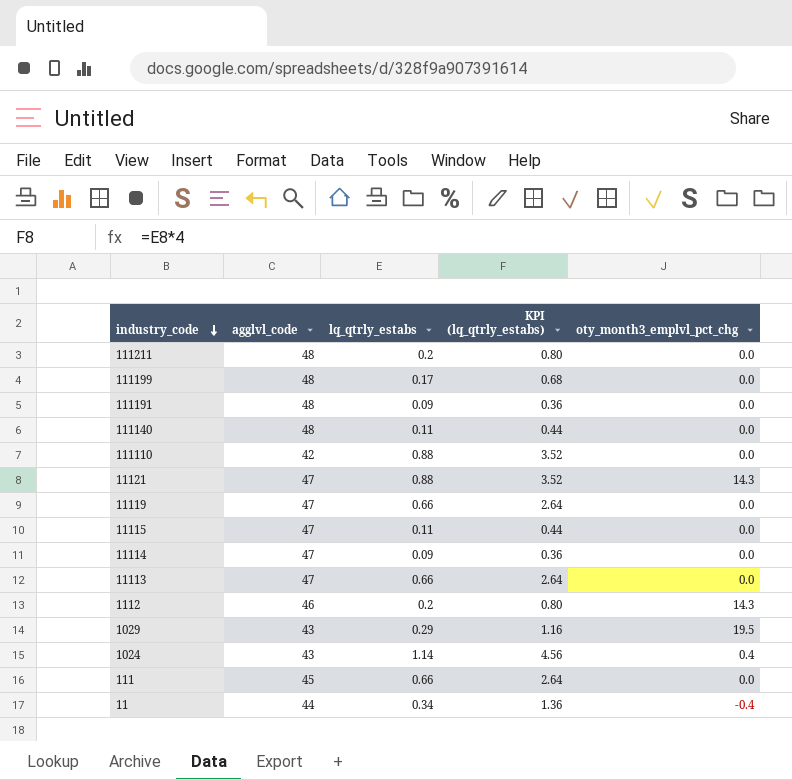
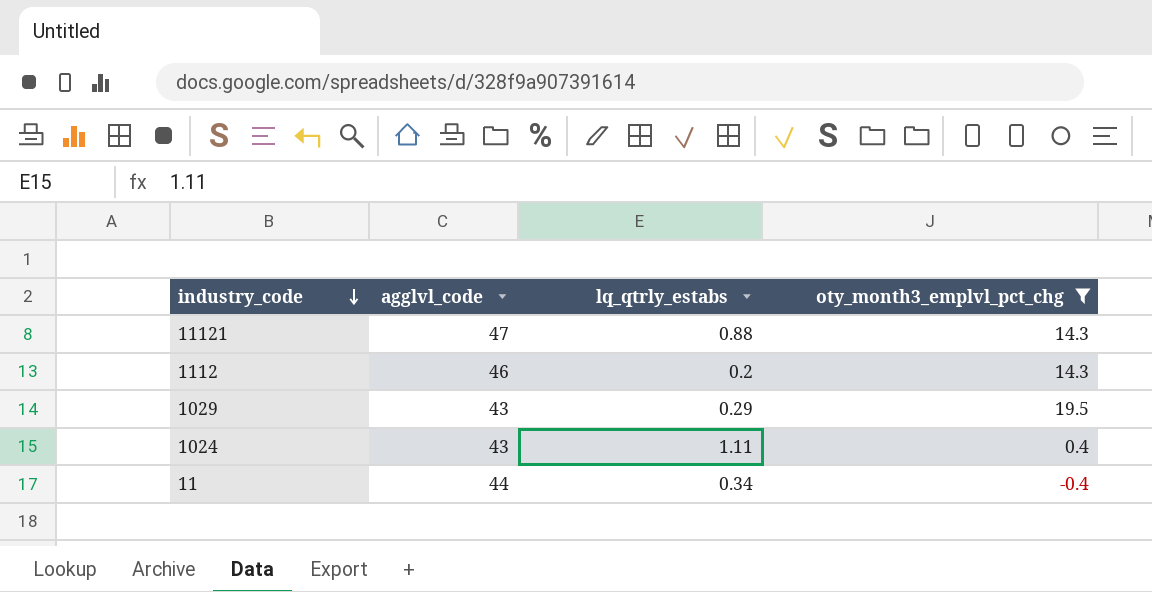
filter: none -> oty_month3_emplvl_pct_chg != 0.0
column KPI (lq_qtrly_estabs) | formula: [lq_qtrly_estabs] * 4 -> none
1024 | lq_qtrly_estabs: 1.14 -> 1.11

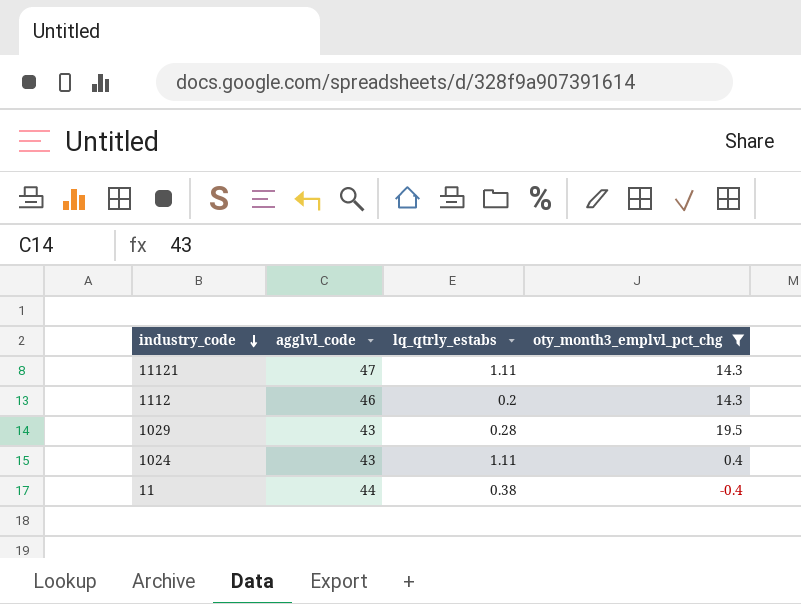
11121 | lq_qtrly_estabs: 0.88 -> 1.11
1029 | lq_qtrly_estabs: 0.29 -> 0.28
11 | lq_qtrly_estabs: 0.34 -> 0.38

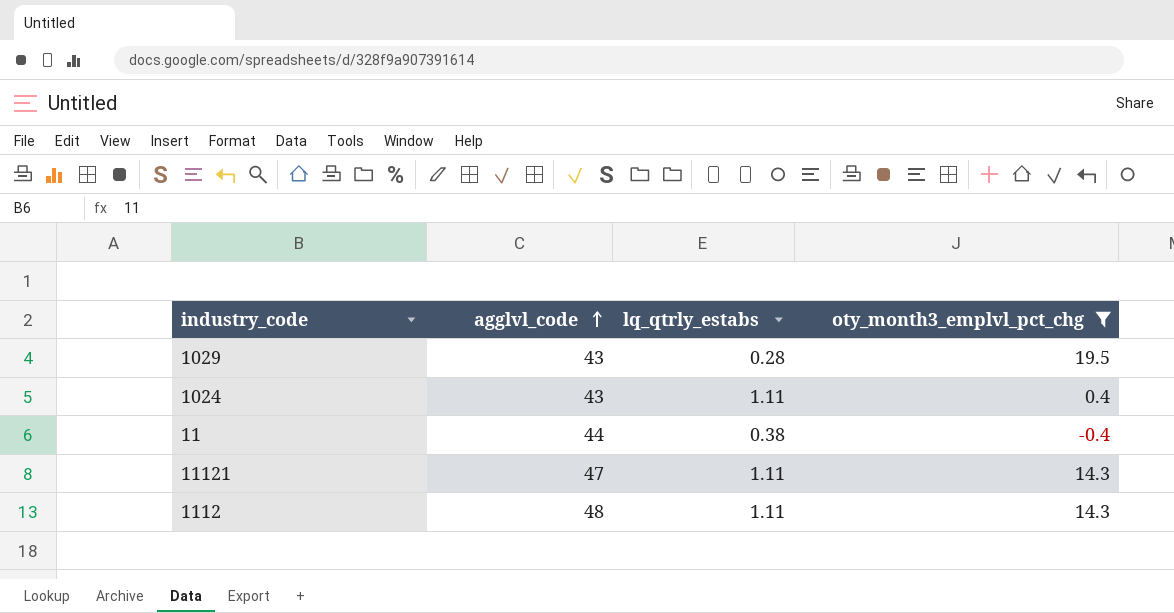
row order: industry_code descending -> agglvl_code ascending
1112 | agglvl_code: 46 -> 48
1112 | lq_qtrly_estabs: 0.2 -> 1.11

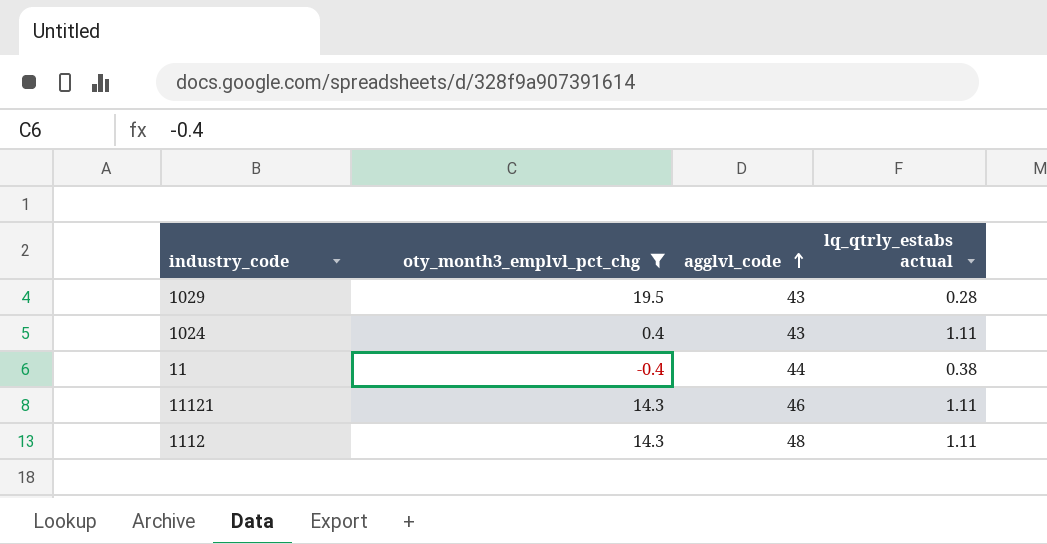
column oty_month3_emplvl_pct_chg | position: 4 -> 2
column name: lq_qtrly_estabs -> lq_qtrly_estabs actual
11121 | agglvl_code: 47 -> 46

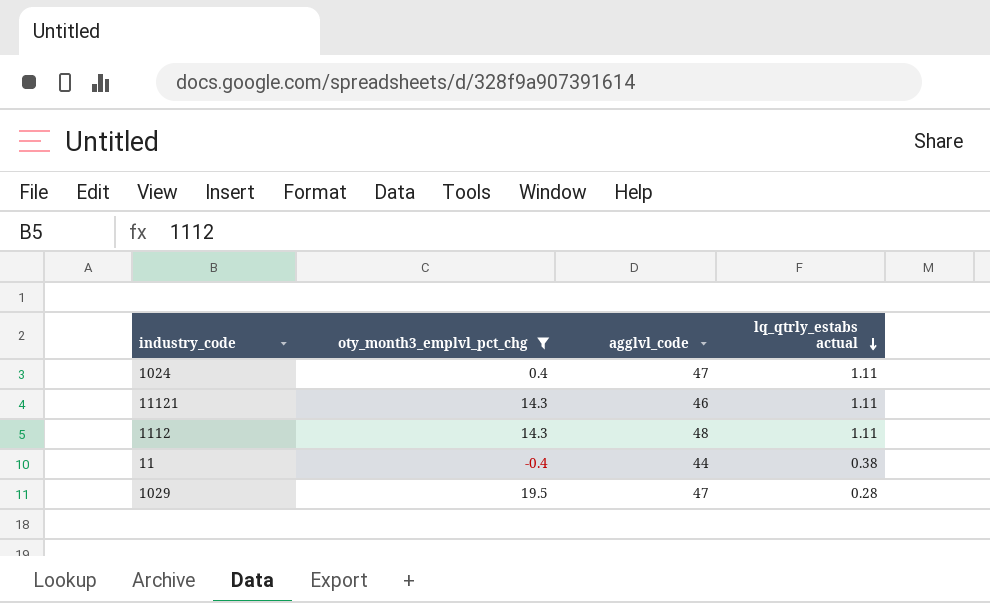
row order: agglvl_code ascending -> lq_qtrly_estabs actual descending
1024 | agglvl_code: 43 -> 47
1029 | agglvl_code: 43 -> 47

